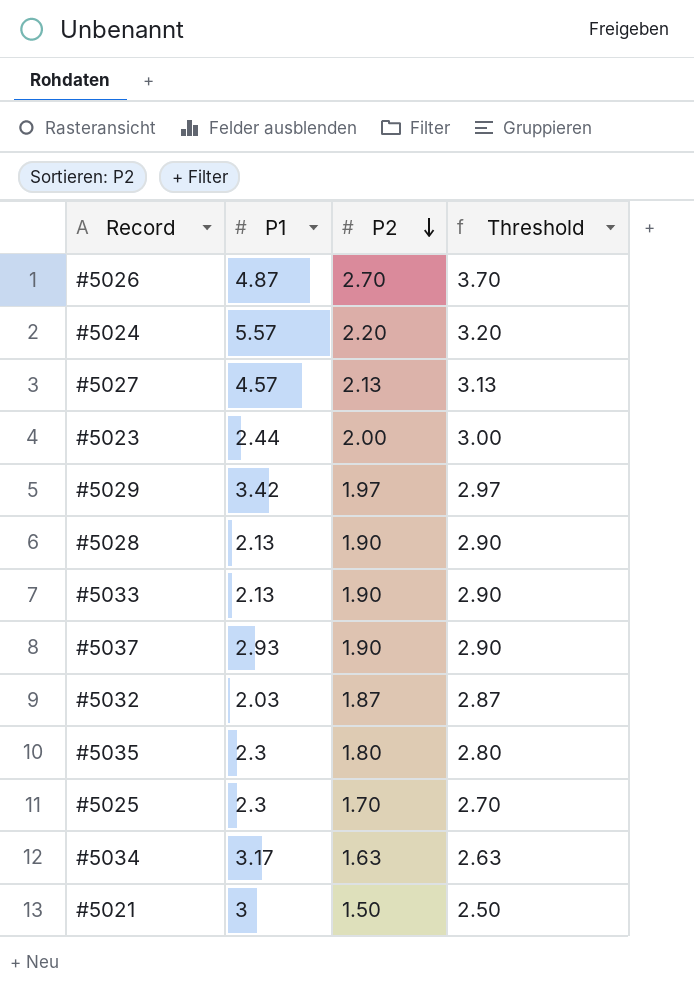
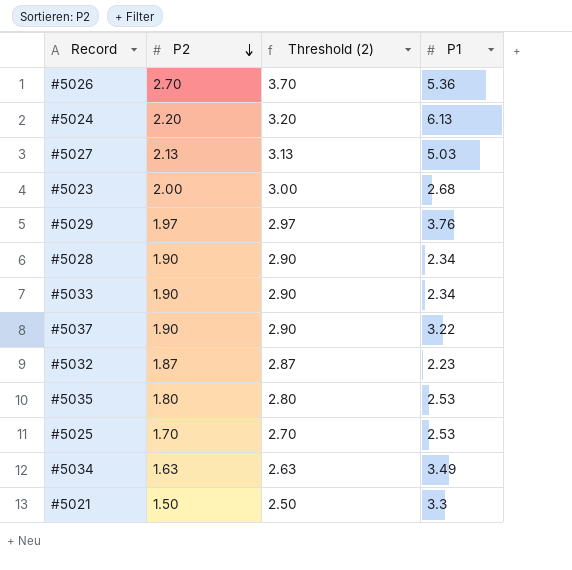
column name: Threshold -> Threshold (2)
column P1 | position: 2 -> 4
#5026 | P1: 4.87 -> 5.36
#5024 | P1: 5.57 -> 6.13
#5027 | P1: 4.57 -> 5.03
#5023 | P1: 2.44 -> 2.68
#5029 | P1: 3.42 -> 3.76
#5028 | P1: 2.13 -> 2.34
#5033 | P1: 2.13 -> 2.34
#5037 | P1: 2.93 -> 3.22
#5032 | P1: 2.03 -> 2.23
#5035 | P1: 2.3 -> 2.53
#5025 | P1: 2.3 -> 2.53
#5034 | P1: 3.17 -> 3.49
#5021 | P1: 3 -> 3.3

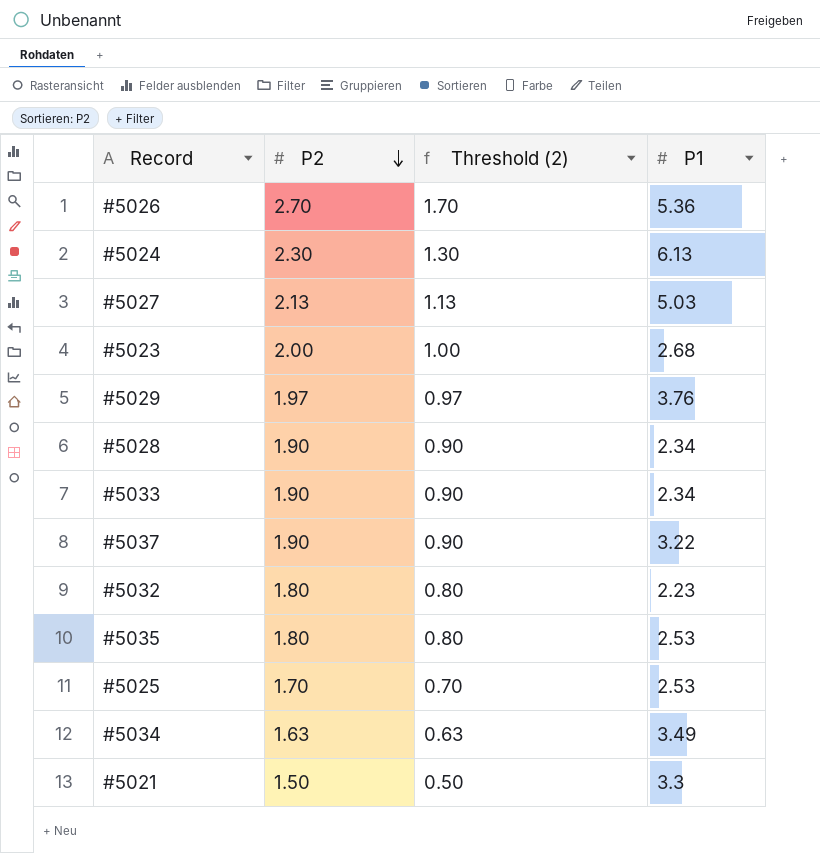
column Threshold (2) | formula: [P2] + 1 -> [P2] - 1
#5024 | P2: 2.20 -> 2.30
#5032 | P2: 1.87 -> 1.80

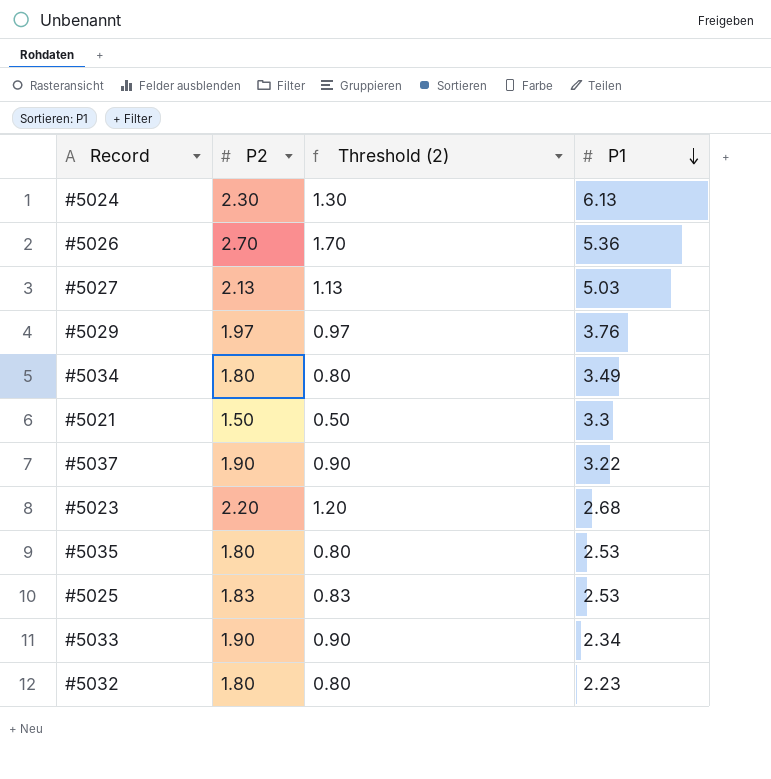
row order: P2 descending -> P1 descending
row #5028: 1.90 | 0.90 | 2.34 -> none
#5034 | P2: 1.63 -> 1.80
#5034 | Threshold (2): 0.63 -> 0.80
#5023 | P2: 2.00 -> 2.20
#5023 | Threshold (2): 1.00 -> 1.20
#5025 | P2: 1.70 -> 1.83
#5025 | Threshold (2): 0.70 -> 0.83

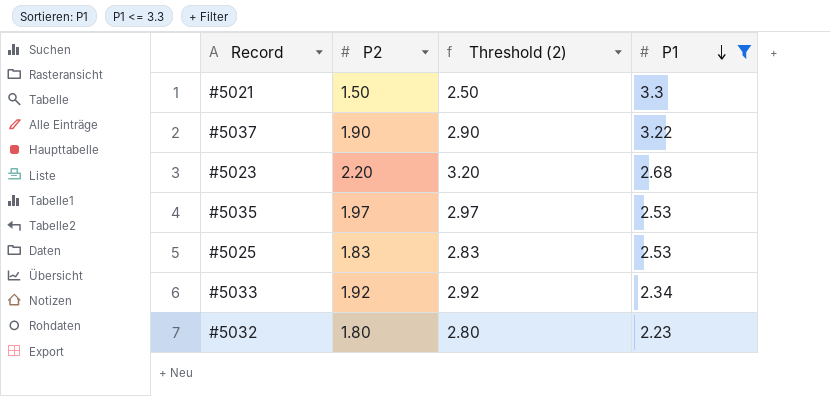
filter: none -> P1 <= 3.3
column Threshold (2) | formula: [P2] - 1 -> [P2] + 1
#5035 | P2: 1.80 -> 1.97
#5033 | P2: 1.90 -> 1.92

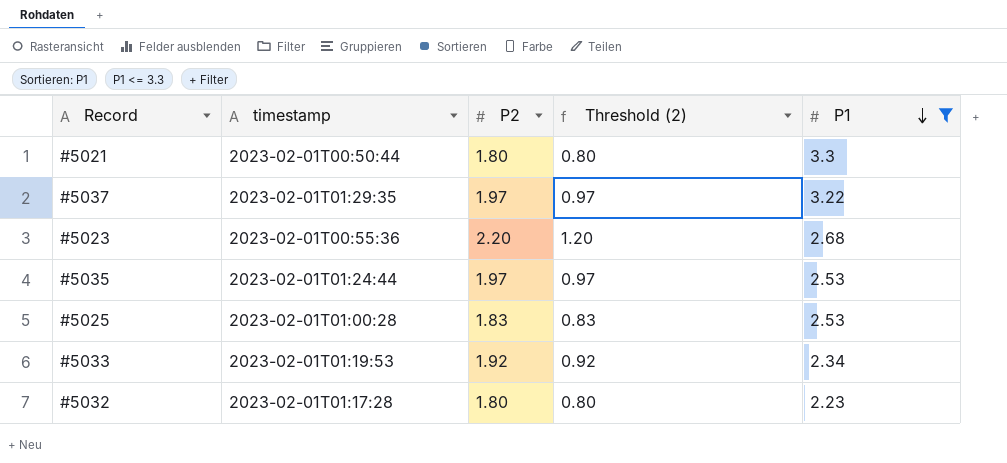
column timestamp | position: none -> 2
column Threshold (2) | formula: [P2] + 1 -> [P2] - 1
#5021 | P2: 1.50 -> 1.80
#5037 | P2: 1.90 -> 1.97

